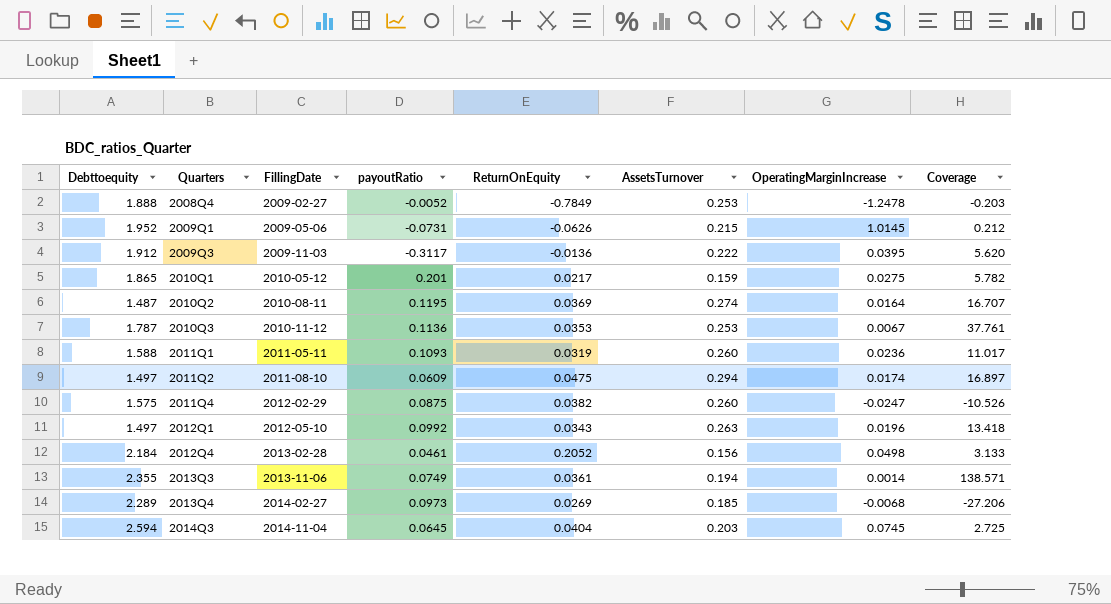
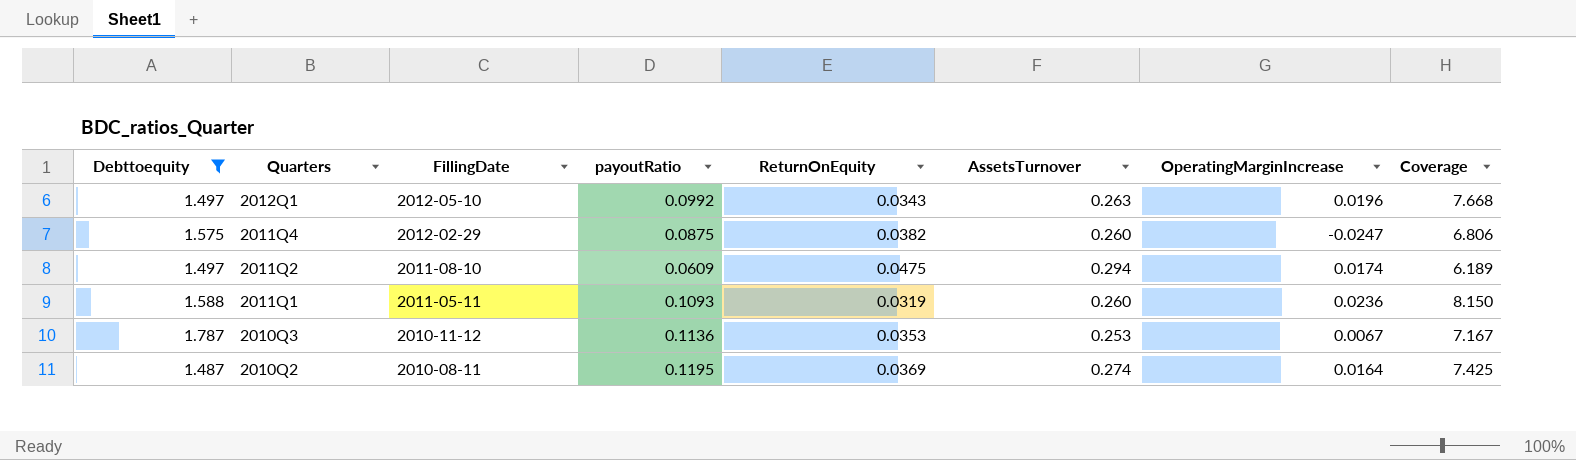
filter: none -> Debttoequity <= 1.787
row order: Quarters ascending -> Quarters descending
column Coverage | formula: [AssetsTurnover] / [OperatingMarginIncrease] -> [AssetsTurnover] / [ReturnOnEquity]

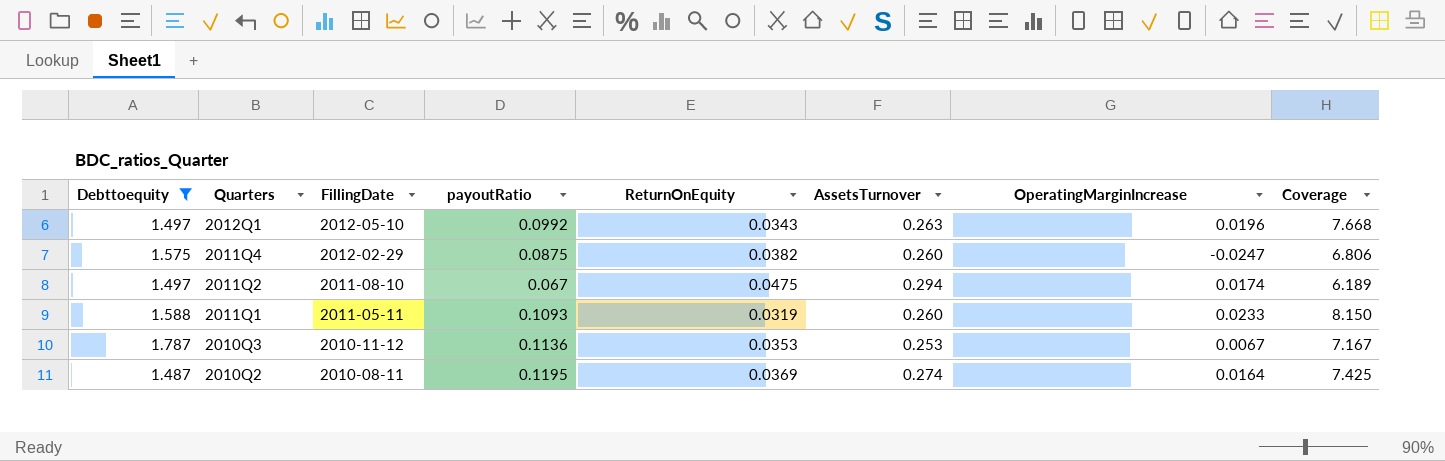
2011Q2 | payoutRatio: 0.0609 -> 0.067
2011Q1 | OperatingMarginIncrease: 0.0236 -> 0.0233

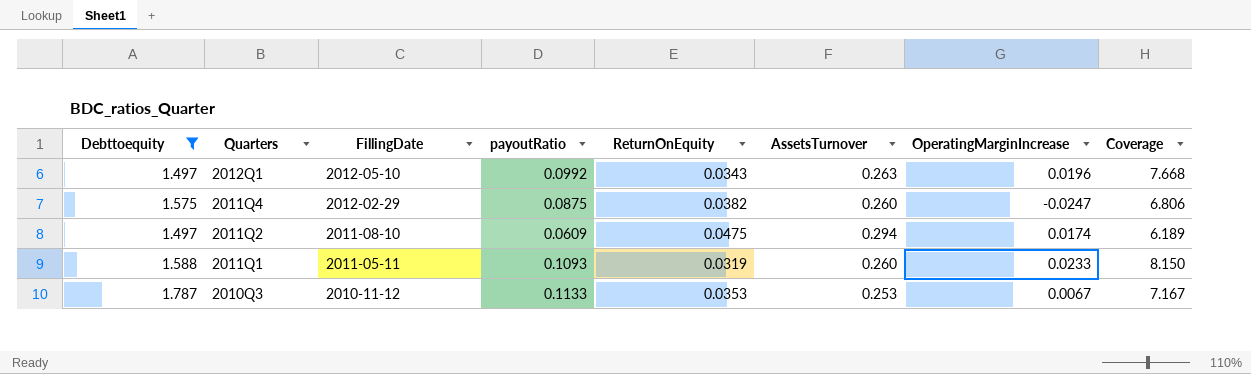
row 2010Q2: 1.487 | 2010-08-11 | 0.1195 | 0.0369 | 0.274 | 0.0164 | 7.425 -> none
2011Q2 | payoutRatio: 0.067 -> 0.0609
2010Q3 | payoutRatio: 0.1136 -> 0.1133

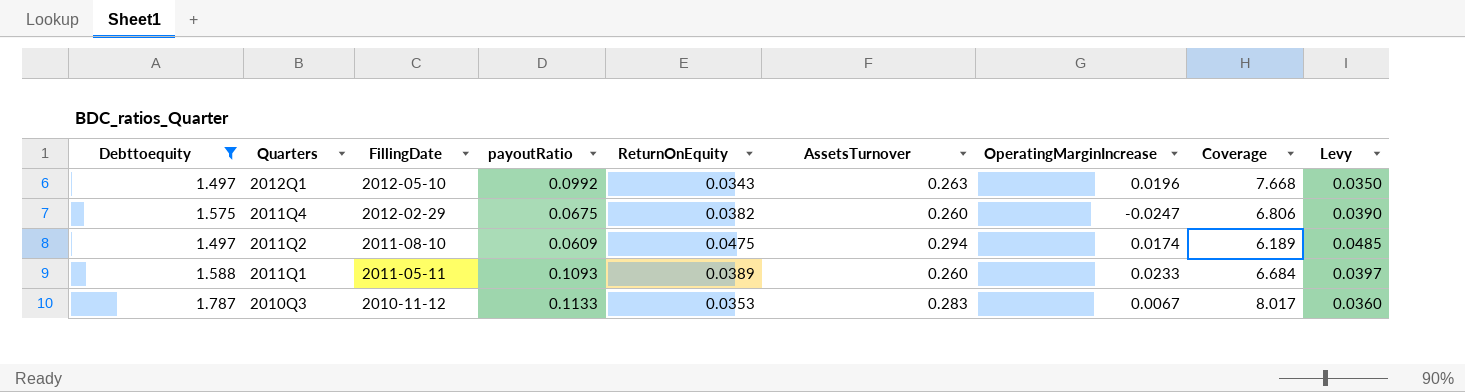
column Levy | formula: none -> [ReturnOnEquity] * 1.02
2011Q4 | payoutRatio: 0.0875 -> 0.0675
2011Q1 | ReturnOnEquity: 0.0319 -> 0.0389
2011Q1 | Coverage: 8.150 -> 6.684
2010Q3 | AssetsTurnover: 0.253 -> 0.283
2010Q3 | Coverage: 7.167 -> 8.017

